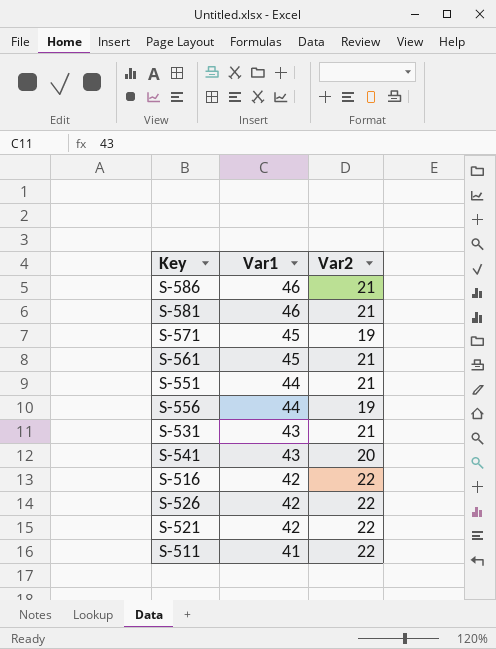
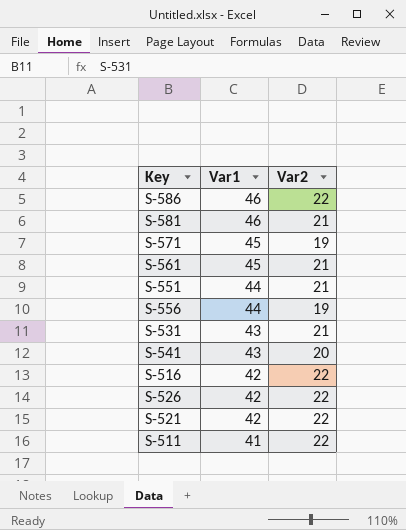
S-586 | Var2: 21 -> 22

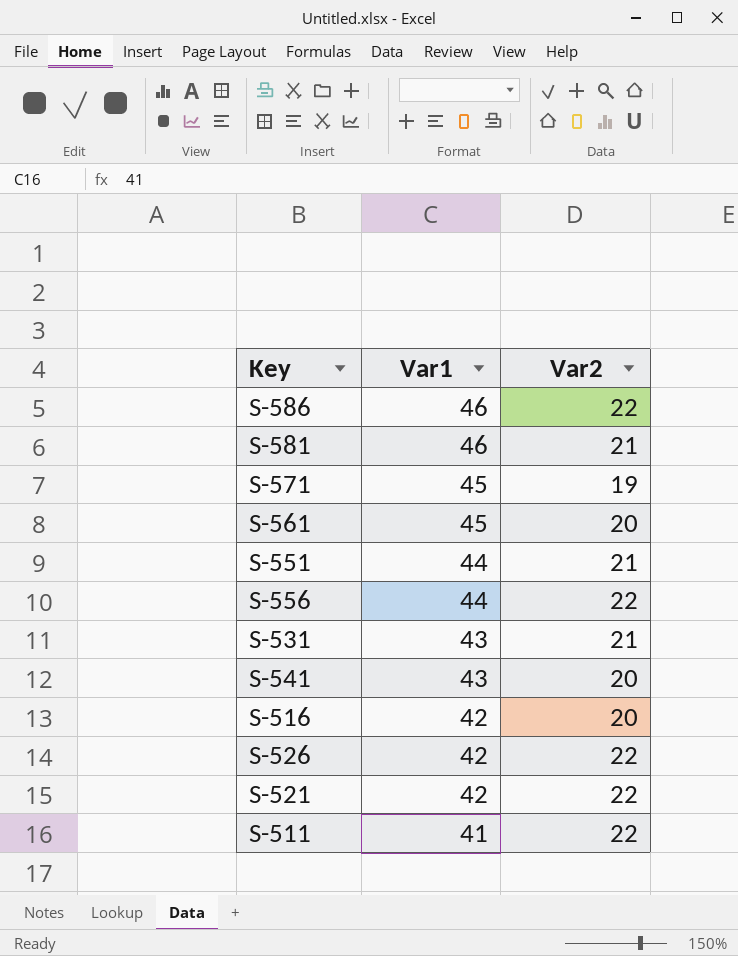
S-561 | Var2: 21 -> 20
S-556 | Var2: 19 -> 22
S-516 | Var2: 22 -> 20

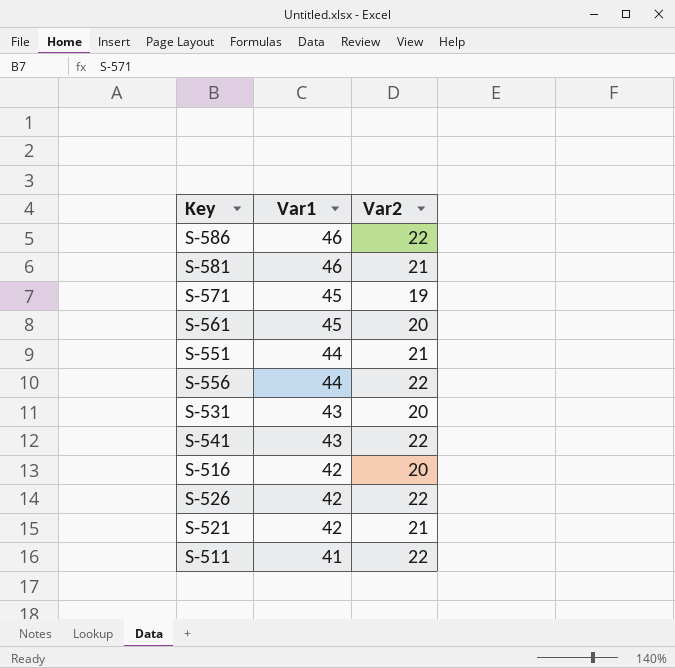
S-531 | Var2: 21 -> 20
S-541 | Var2: 20 -> 22
S-521 | Var2: 22 -> 21

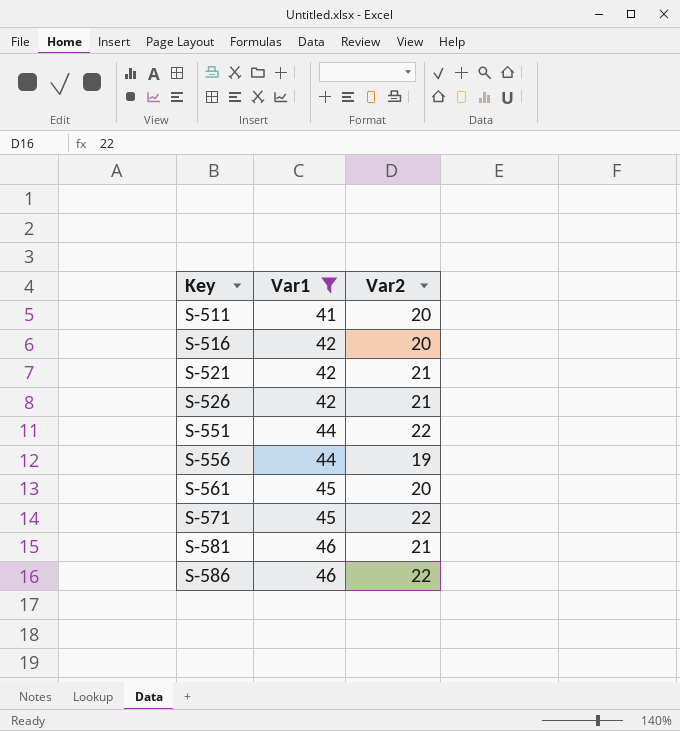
filter: none -> Var1 != 43
row order: Var1 descending -> Key ascending
S-511 | Var2: 22 -> 20
S-526 | Var2: 22 -> 21
S-551 | Var2: 21 -> 22
S-556 | Var2: 22 -> 19
S-571 | Var2: 19 -> 22

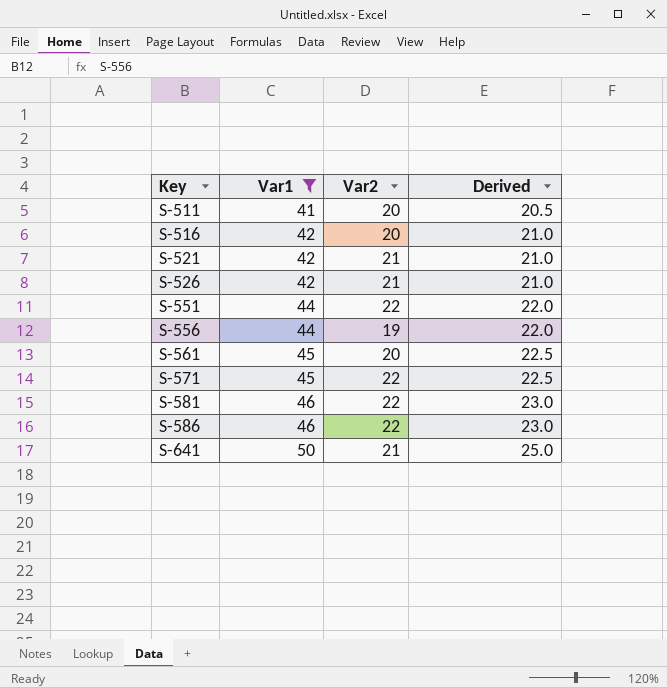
column Derived | formula: none -> [Var1] * 0.5
S-581 | Var2: 21 -> 22
row S-641: none -> 50 | 21 | 25.0

